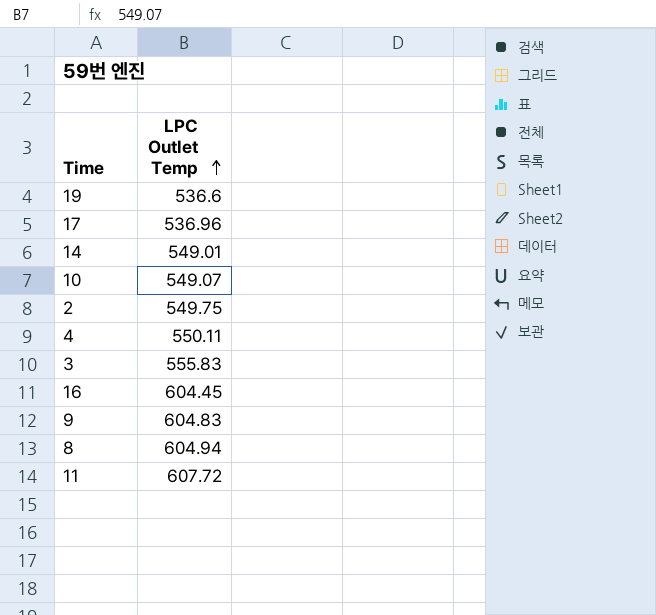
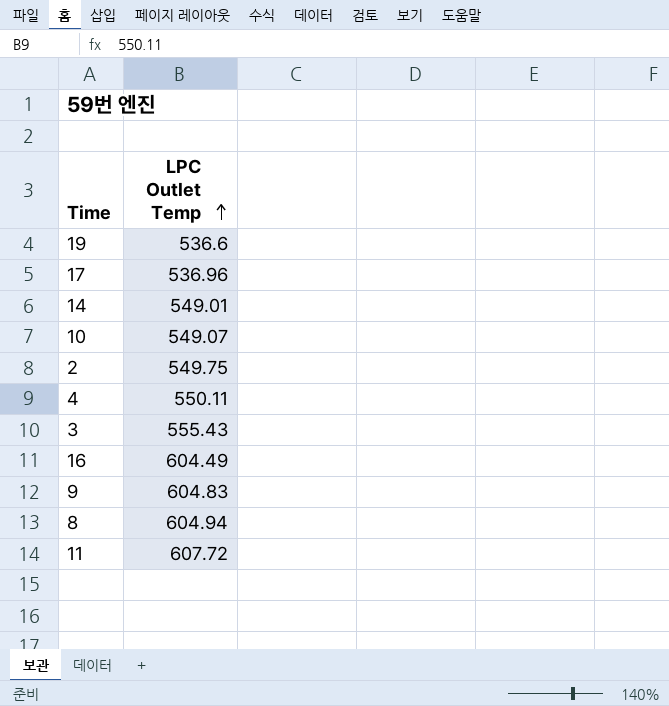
3 | LPC Outlet Temp: 555.83 -> 555.43
16 | LPC Outlet Temp: 604.45 -> 604.49

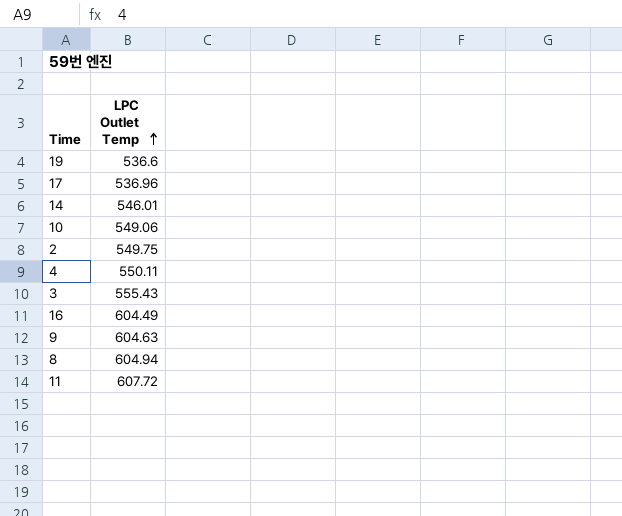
14 | LPC Outlet Temp: 549.01 -> 546.01
10 | LPC Outlet Temp: 549.07 -> 549.06
9 | LPC Outlet Temp: 604.83 -> 604.63

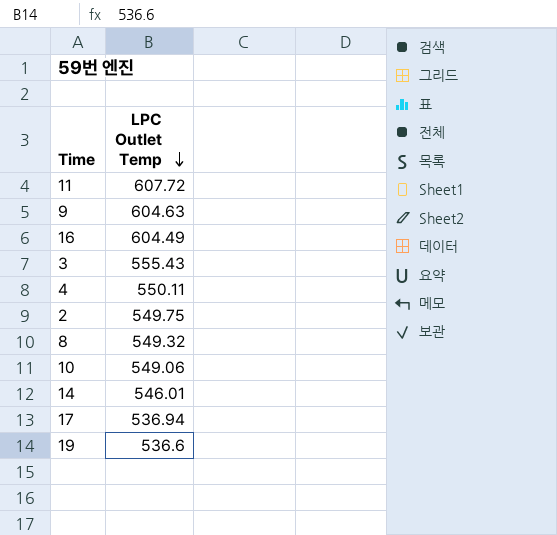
row order: LPC Outlet Temp ascending -> LPC Outlet Temp descending
8 | LPC Outlet Temp: 604.94 -> 549.32
17 | LPC Outlet Temp: 536.96 -> 536.94

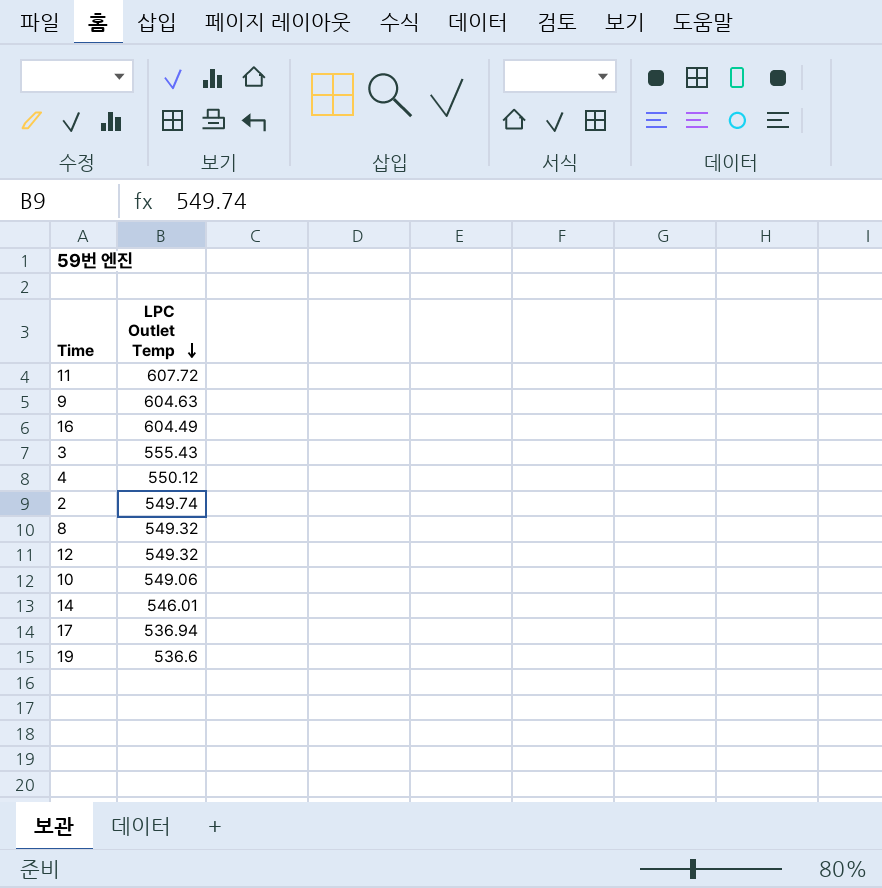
4 | LPC Outlet Temp: 550.11 -> 550.12
2 | LPC Outlet Temp: 549.75 -> 549.74
row 12: none -> 549.32

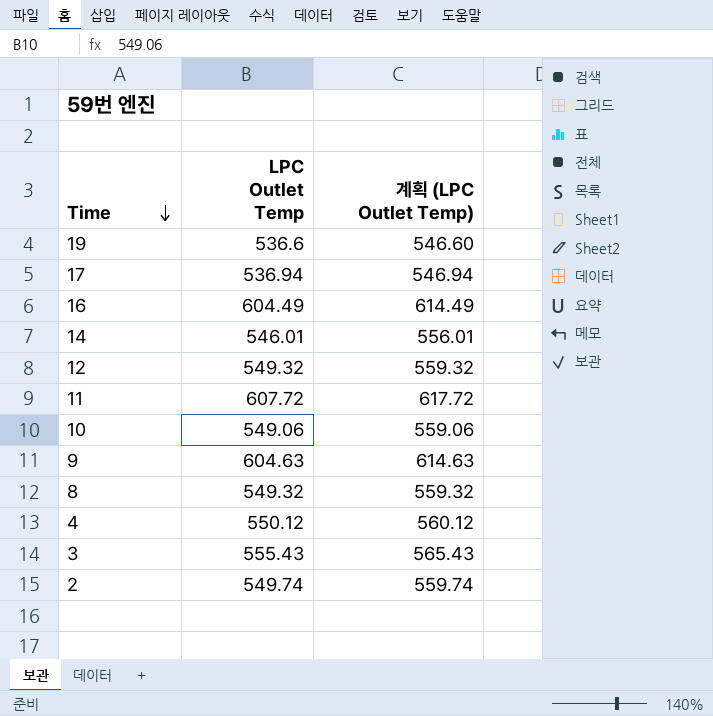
row order: LPC Outlet Temp descending -> Time descending
column 계획 (LPC Outlet Temp) | formula: none -> [LPC Outlet Temp] + 10

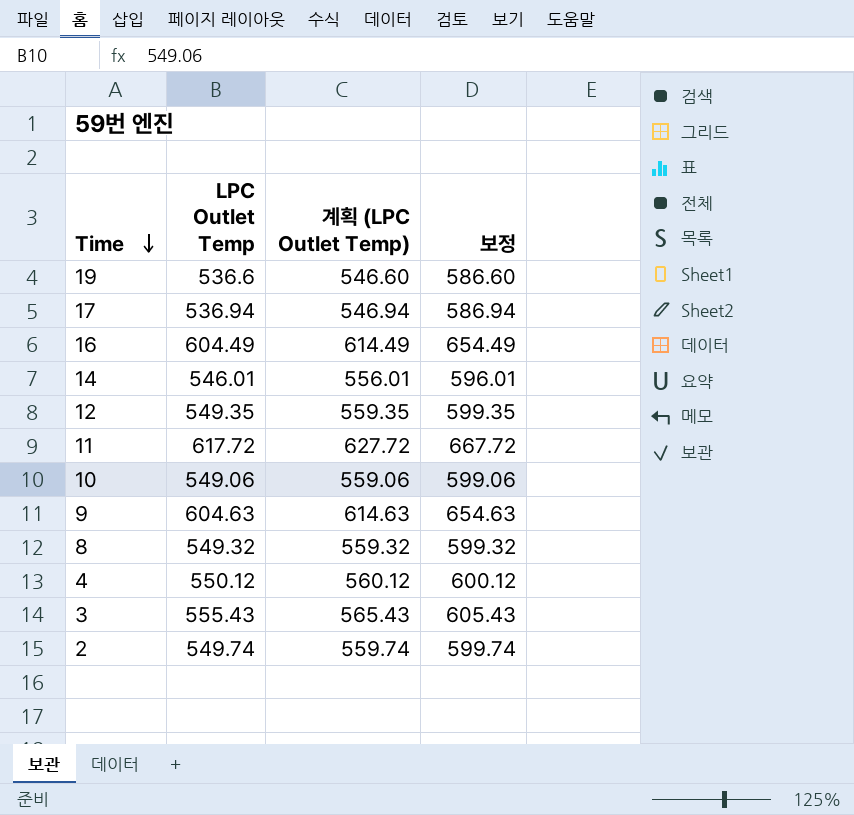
column 보정 | formula: none -> [LPC Outlet Temp] + 50
12 | LPC Outlet Temp: 549.32 -> 549.35
12 | 계획 (LPC Outlet Temp): 559.32 -> 559.35
11 | LPC Outlet Temp: 607.72 -> 617.72
11 | 계획 (LPC Outlet Temp): 617.72 -> 627.72

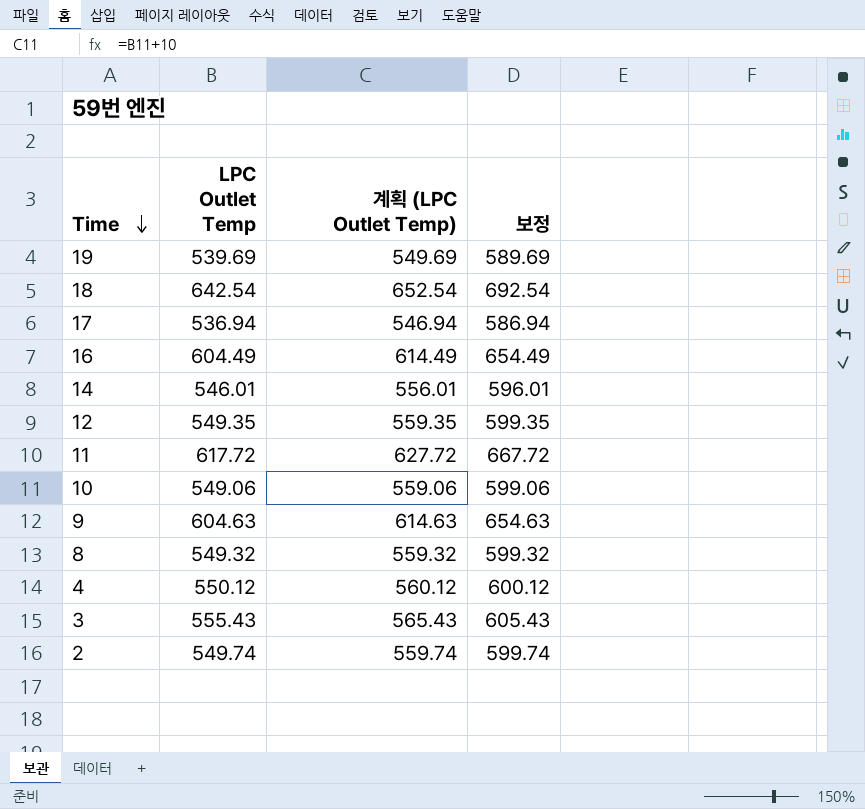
19 | LPC Outlet Temp: 536.6 -> 539.69
19 | 계획 (LPC Outlet Temp): 546.60 -> 549.69
19 | 보정: 586.60 -> 589.69
row 18: none -> 642.54 | 652.54 | 692.54

